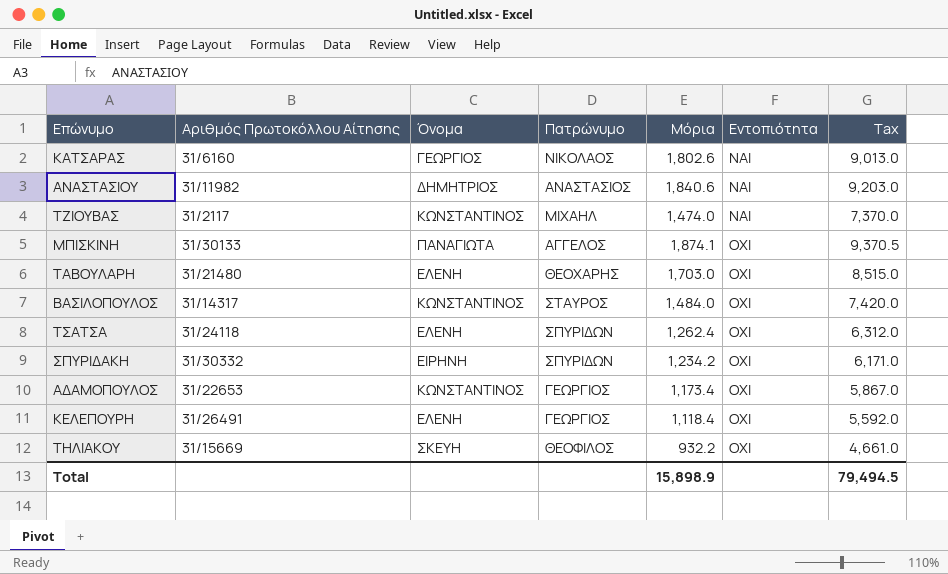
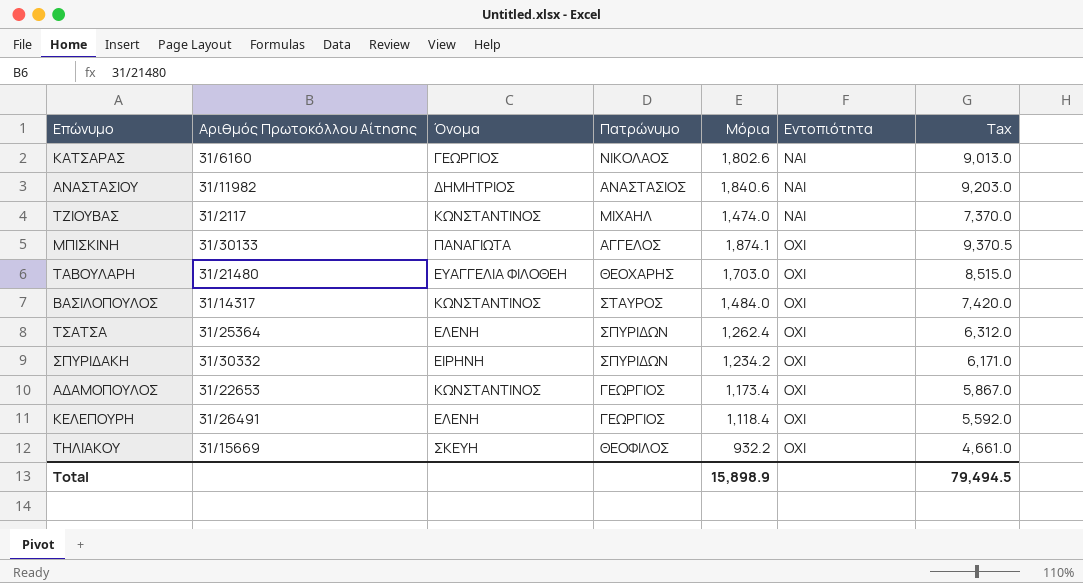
ΤΑΒΟΥΛΑΡΗ | Όνομα: ΕΛΕΝΗ -> ΕΥΑΓΓΕΛΙΑ ΦΙΛΟΘΕΗ
ΤΣΑΤΣΑ | Αριθμός Πρωτοκόλλου Αίτησης: 31/24118 -> 31/25364

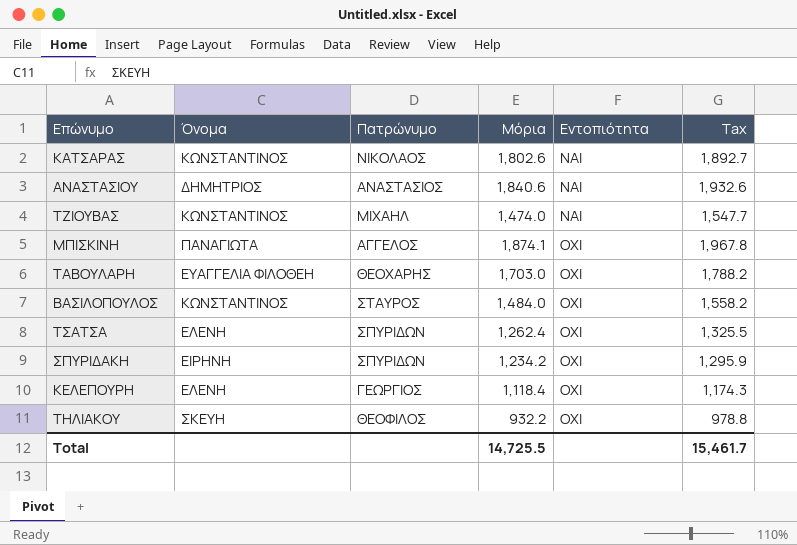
column Αριθμός Πρωτοκόλλου Αίτησης | position: 2 -> none
column Tax | formula: [Μόρια] * 5 -> [Μόρια] * 1.05
row ΑΔΑΜΟΠΟΥΛΟΣ: 31/22653 | ΚΩΝΣΤΑΝΤΙΝΟΣ | ΓΕΩΡΓΙΟΣ | 1,173.4 | ΟΧΙ | 5,867.0 -> none
ΚΑΤΣΑΡΑΣ | Όνομα: ΓΕΩΡΓΙΟΣ -> ΚΩΝΣΤΑΝΤΙΝΟΣ
Total | Μόρια: 15,898.9 -> 14,725.5
Total | Tax: 79,494.5 -> 15,461.7

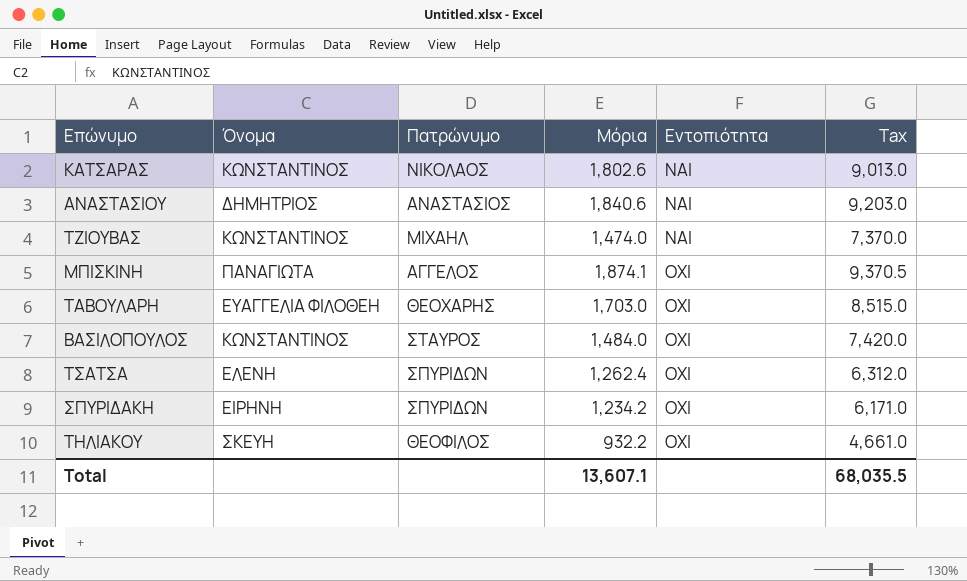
column Tax | formula: [Μόρια] * 1.05 -> [Μόρια] * 5
row ΚΕΛΕΠΟΥΡΗ: ΕΛΕΝΗ | ΓΕΩΡΓΙΟΣ | 1,118.4 | ΟΧΙ | 1,174.3 -> none
Total | Μόρια: 14,725.5 -> 13,607.1
Total | Tax: 15,461.7 -> 68,035.5

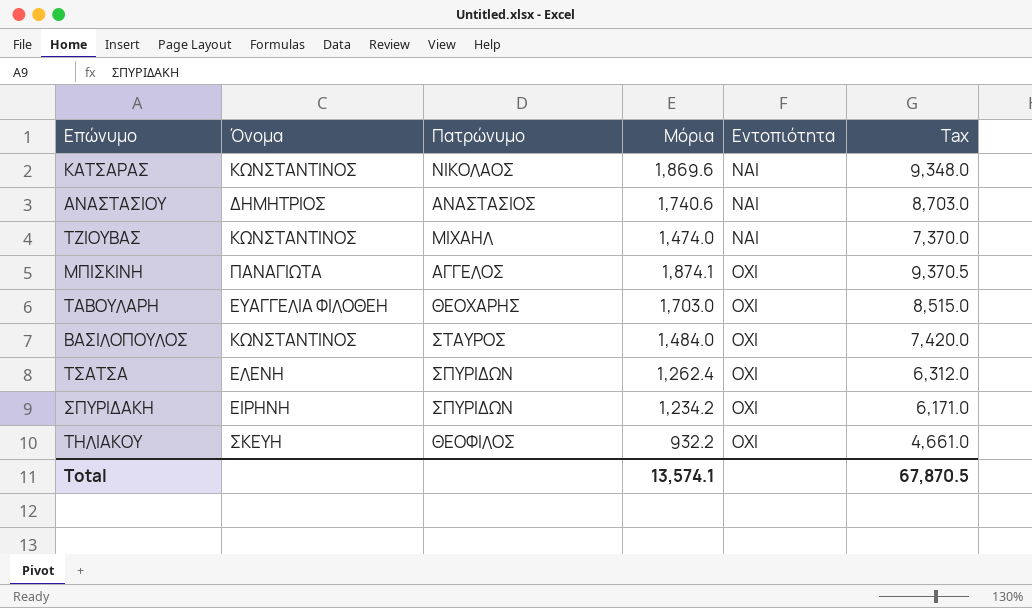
ΚΑΤΣΑΡΑΣ | Μόρια: 1,802.6 -> 1,869.6
ΚΑΤΣΑΡΑΣ | Tax: 9,013.0 -> 9,348.0
ΑΝΑΣΤΑΣΙΟΥ | Μόρια: 1,840.6 -> 1,740.6
ΑΝΑΣΤΑΣΙΟΥ | Tax: 9,203.0 -> 8,703.0
Total | Μόρια: 13,607.1 -> 13,574.1
Total | Tax: 68,035.5 -> 67,870.5

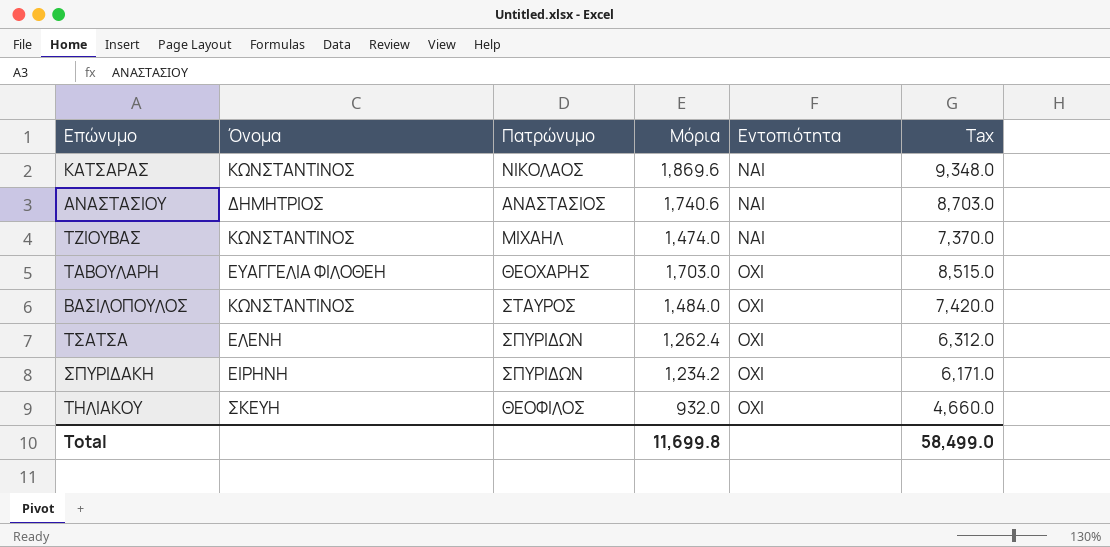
row ΜΠΙΣΚΙΝΗ: ΠΑΝΑΓΙΩΤΑ | ΑΓΓΕΛΟΣ | 1,874.1 | ΟΧΙ | 9,370.5 -> none
ΤΗΛΙΑΚΟΥ | Μόρια: 932.2 -> 932.0
ΤΗΛΙΑΚΟΥ | Tax: 4,661.0 -> 4,660.0
Total | Μόρια: 13,574.1 -> 11,699.8
Total | Tax: 67,870.5 -> 58,499.0

